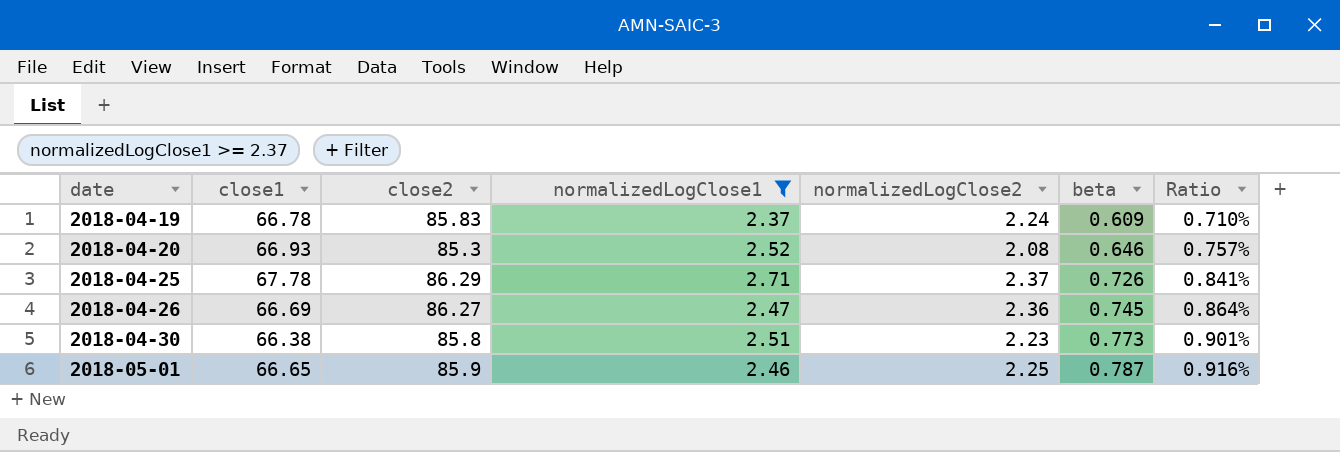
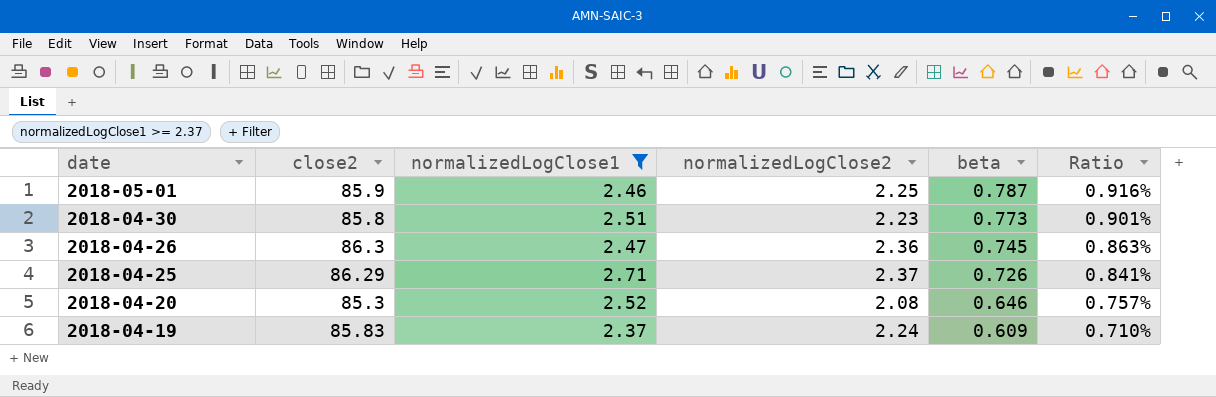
row order: date ascending -> date descending
column close1 | position: 2 -> none
2018-04-26 | close2: 86.27 -> 86.3
2018-04-26 | Ratio: 0.864% -> 0.863%

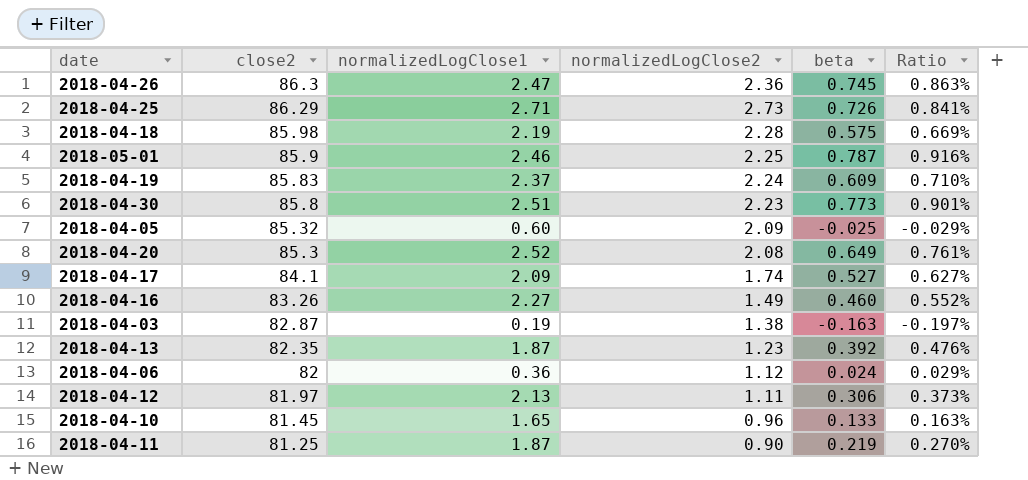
filter: normalizedLogClose1 >= 2.37 -> none
row order: date descending -> close2 descending
2018-04-25 | normalizedLogClose2: 2.37 -> 2.73
2018-04-20 | beta: 0.646 -> 0.649
2018-04-20 | Ratio: 0.757% -> 0.761%

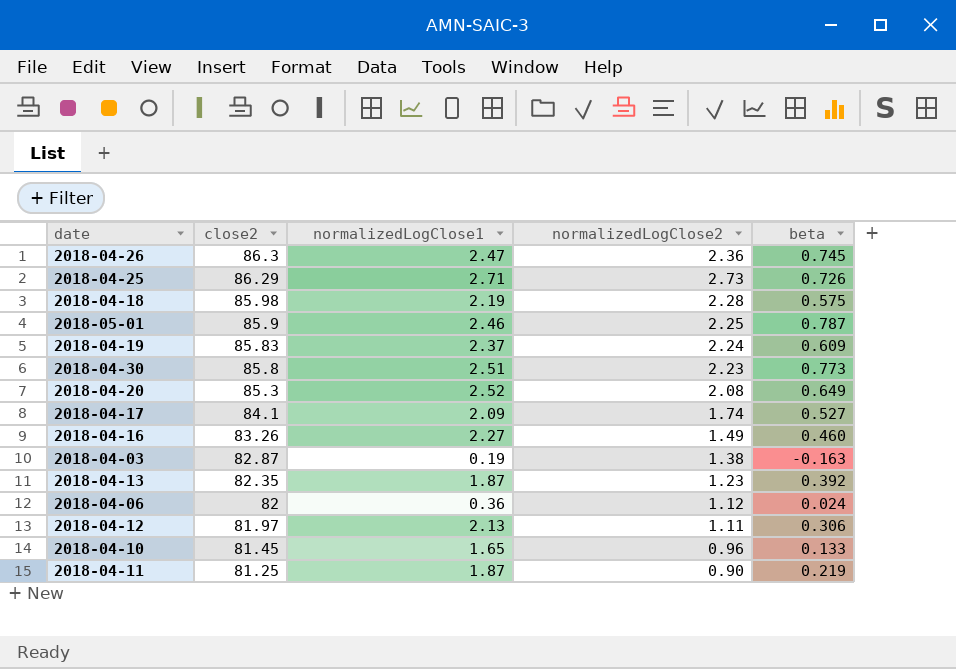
column Ratio | formula: [beta] / [close2] -> none
row 2018-04-05: 85.32 | 0.60 | 2.09 | -0.025 | -0.029% -> none

